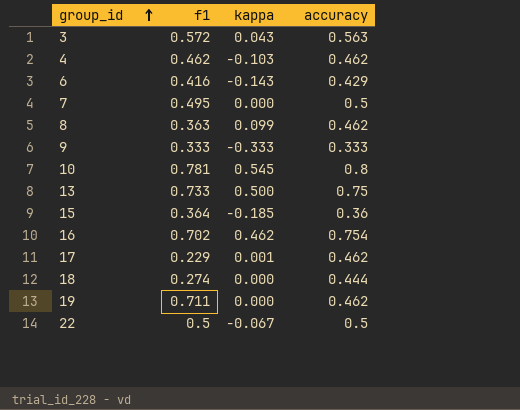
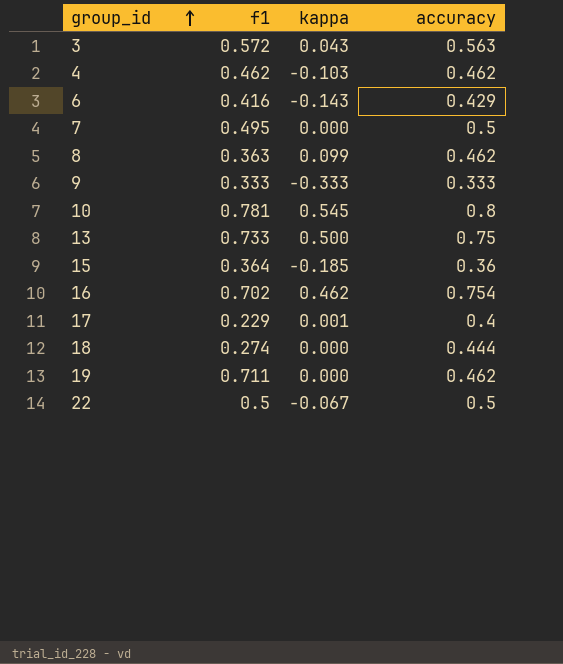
17 | accuracy: 0.462 -> 0.4

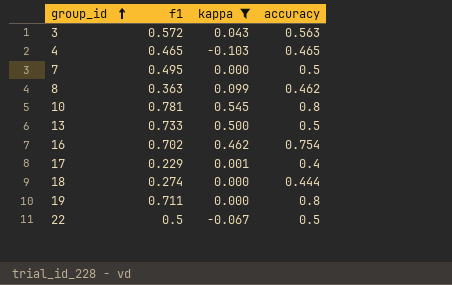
filter: none -> kappa >= -0.103
4 | f1: 0.462 -> 0.465
4 | accuracy: 0.462 -> 0.465
13 | accuracy: 0.75 -> 0.5
19 | accuracy: 0.462 -> 0.8

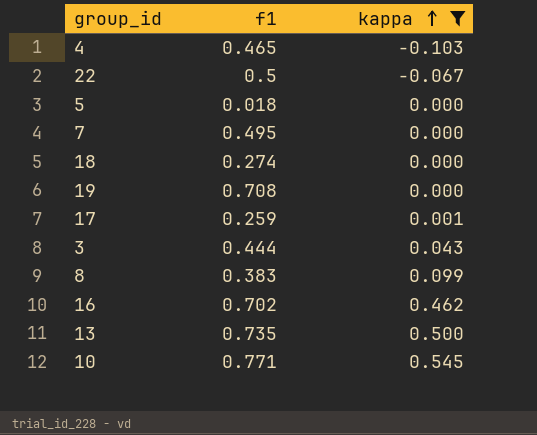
row order: group_id ascending -> kappa ascending
column accuracy | position: 4 -> none
row 5: none -> 0.018 | 0.000
19 | f1: 0.711 -> 0.708
17 | f1: 0.229 -> 0.259
3 | f1: 0.572 -> 0.444
8 | f1: 0.363 -> 0.383
13 | f1: 0.733 -> 0.735
10 | f1: 0.781 -> 0.771

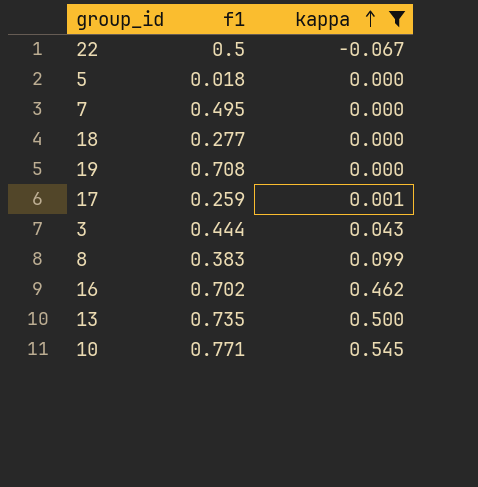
row 4: 0.465 | -0.103 -> none
18 | f1: 0.274 -> 0.277

